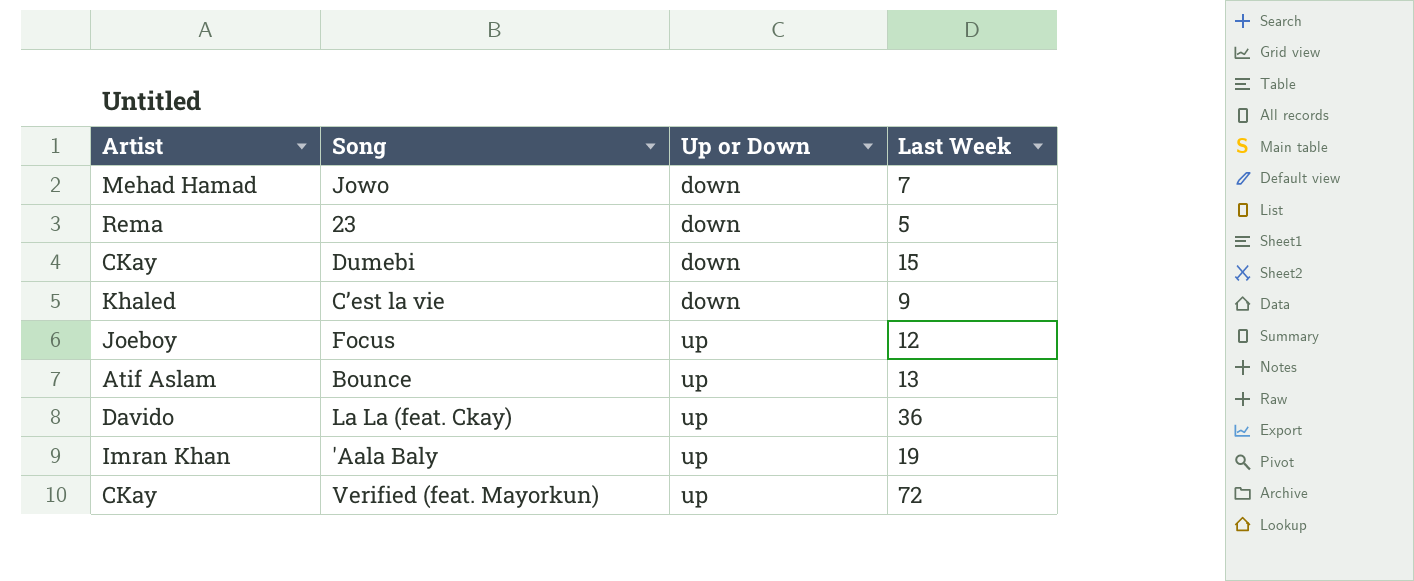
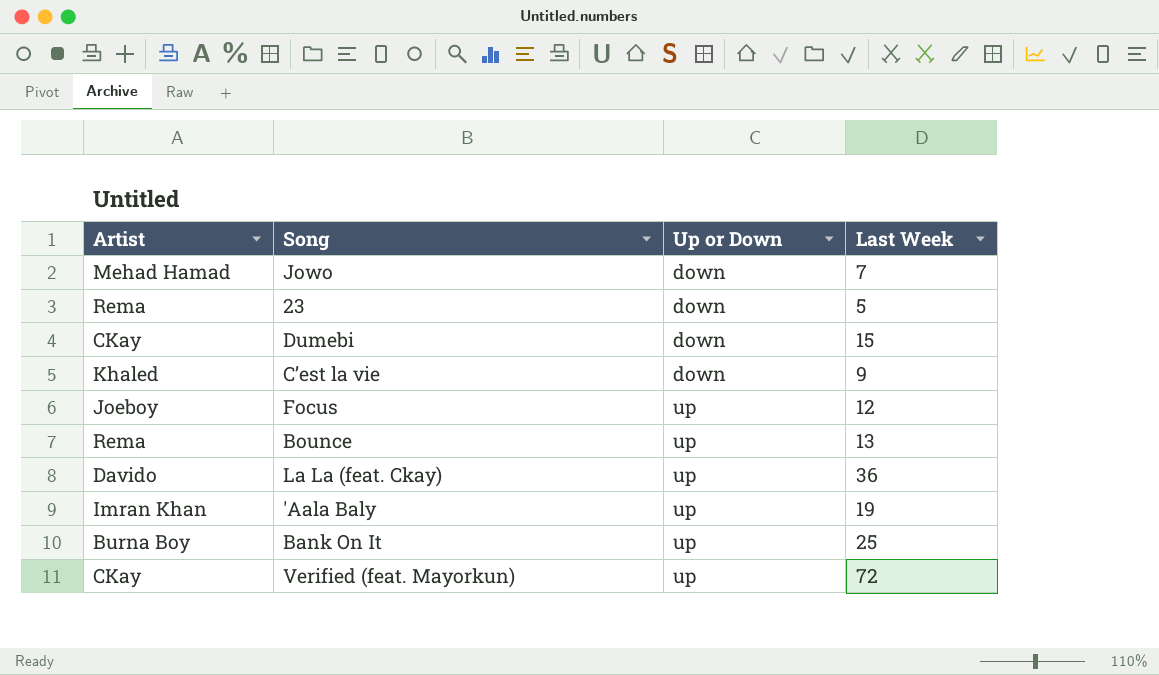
Bounce | Artist: Atif Aslam -> Rema
row Bank On It: none -> Burna Boy | up | 25

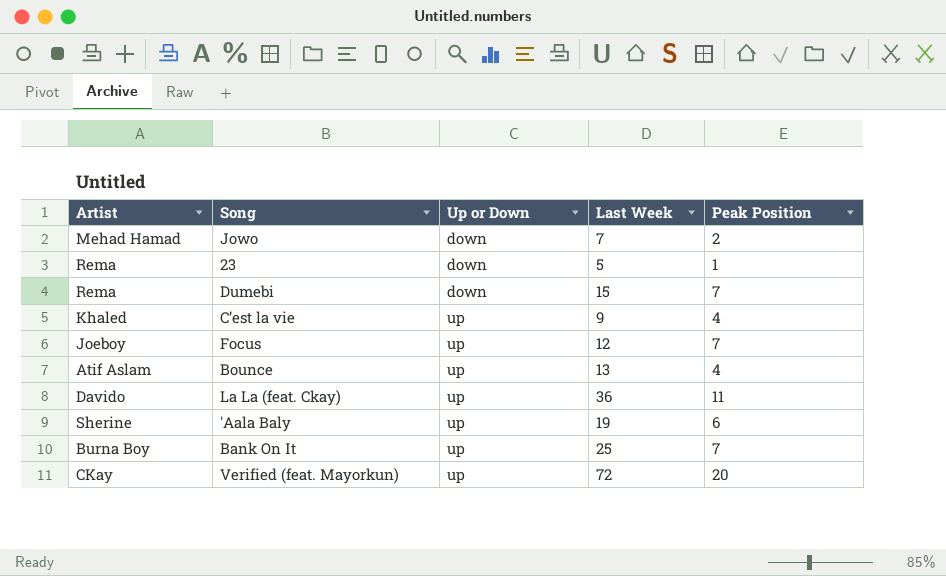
column Peak Position | position: none -> 5
Dumebi | Artist: CKay -> Rema
C’est la vie | Up or Down: down -> up
Bounce | Artist: Rema -> Atif Aslam
'Aala Baly | Artist: Imran Khan -> Sherine

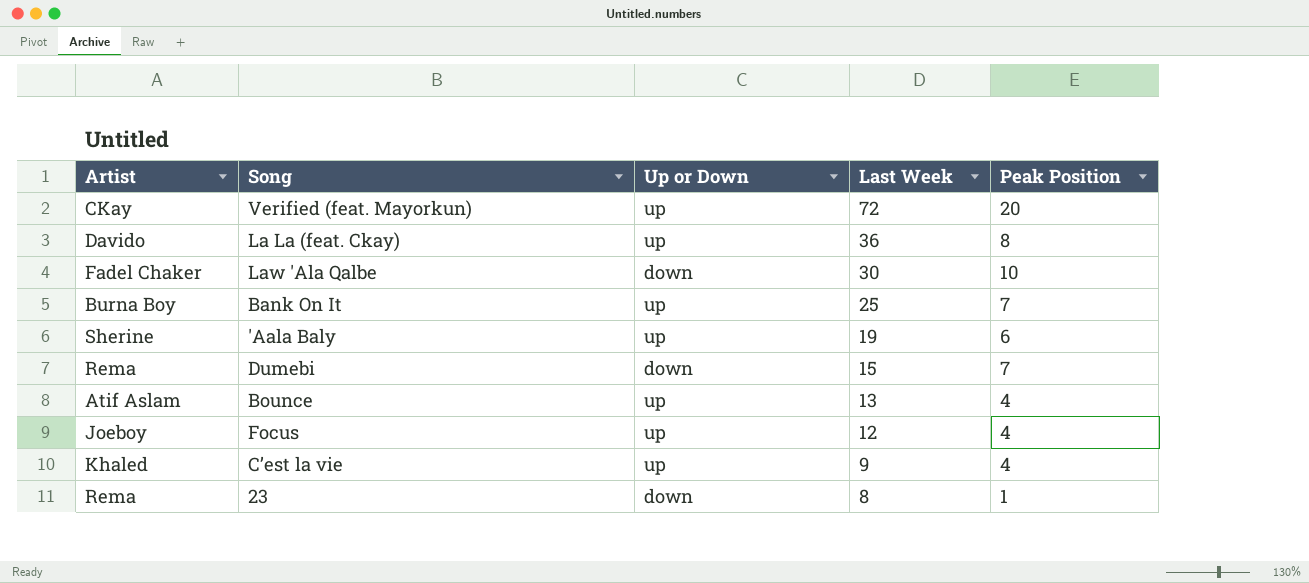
row order: Up or Down ascending -> Last Week descending
row Jowo: Mehad Hamad | down | 7 | 2 -> none
La La (feat. Ckay) | Peak Position: 11 -> 8
row Law 'Ala Qalbe: none -> Fadel Chaker | down | 30 | 10
Focus | Peak Position: 7 -> 4
23 | Last Week: 5 -> 8

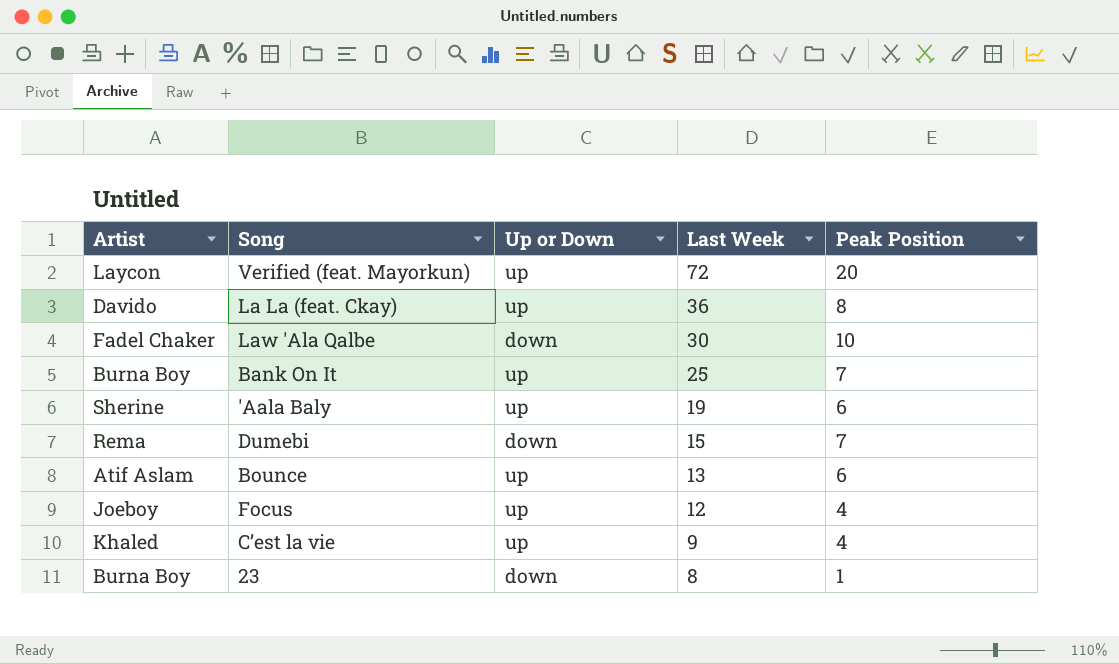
Verified (feat. Mayorkun) | Artist: CKay -> Laycon
Bounce | Peak Position: 4 -> 6
23 | Artist: Rema -> Burna Boy

